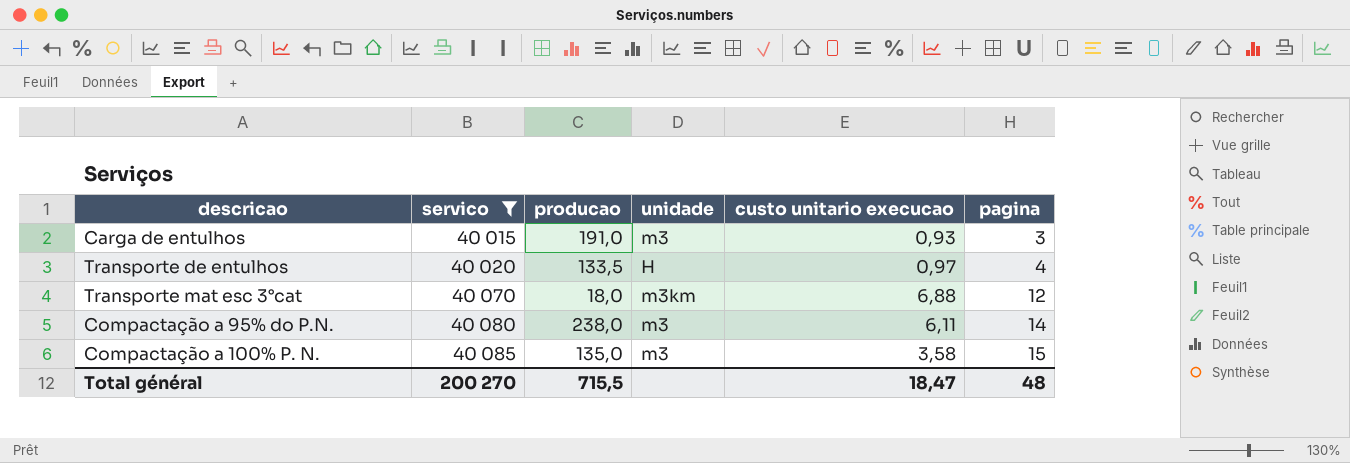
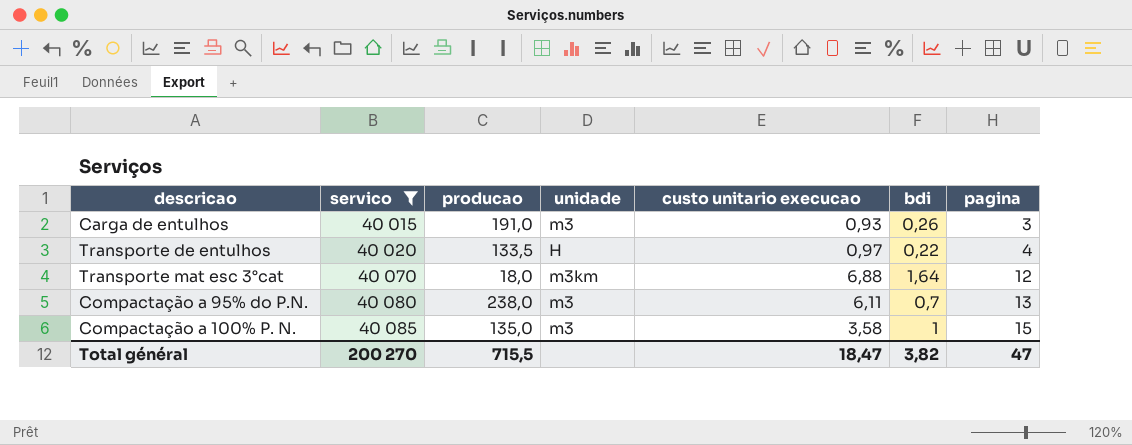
column bdi | position: none -> 6
Compactação a 95% do P.N. | pagina: 14 -> 13
Total général | pagina: 48 -> 47

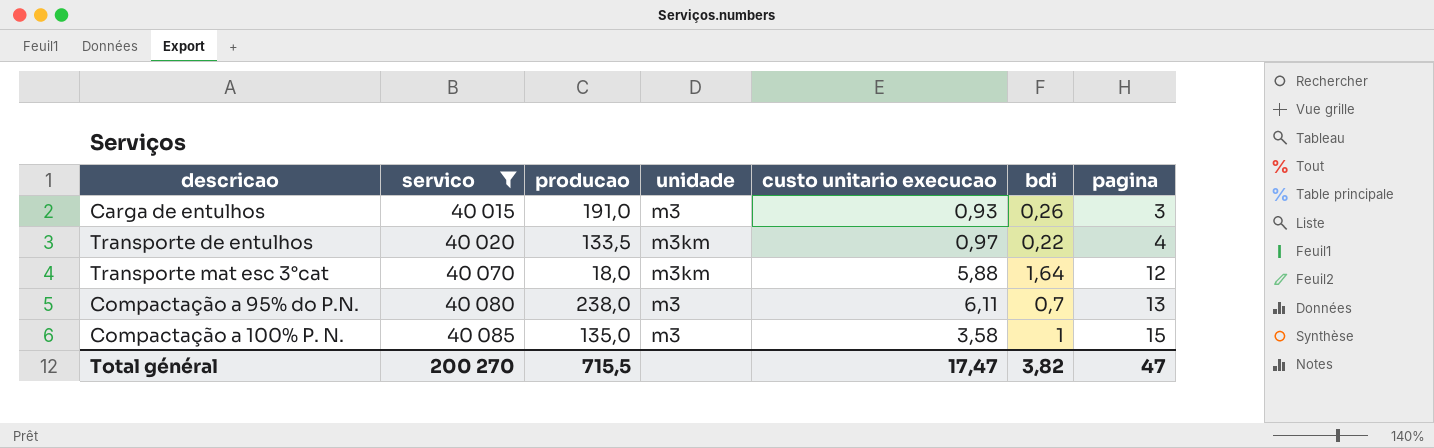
Transporte de entulhos | unidade: H -> m3km
Transporte mat esc 3°cat | custo unitario execucao: 6,88 -> 5,88
Total général | custo unitario execucao: 18,47 -> 17,47

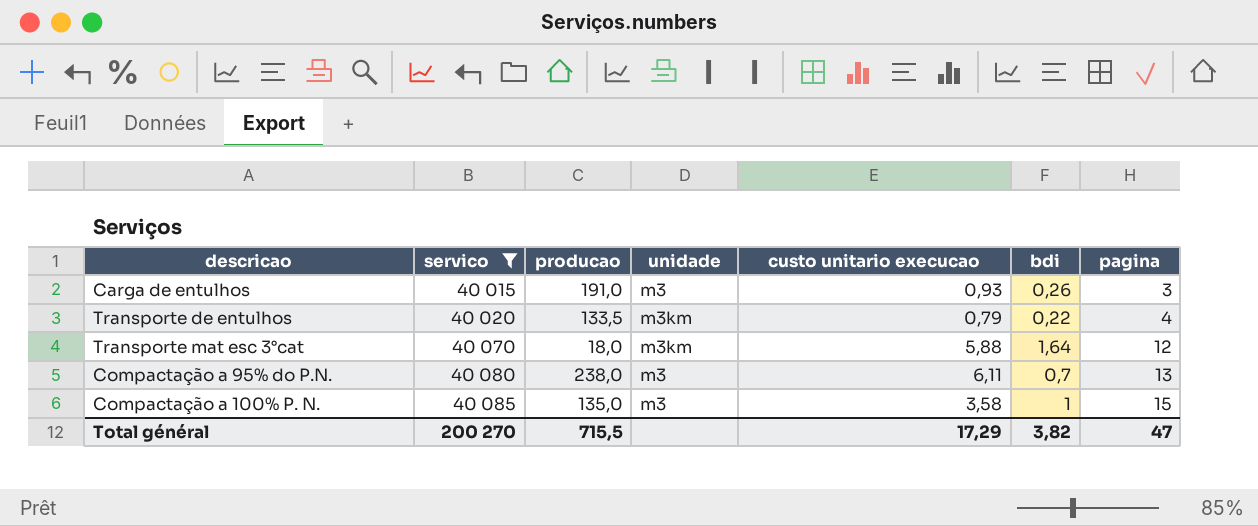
Transporte de entulhos | custo unitario execucao: 0,97 -> 0,79
Total général | custo unitario execucao: 17,47 -> 17,29

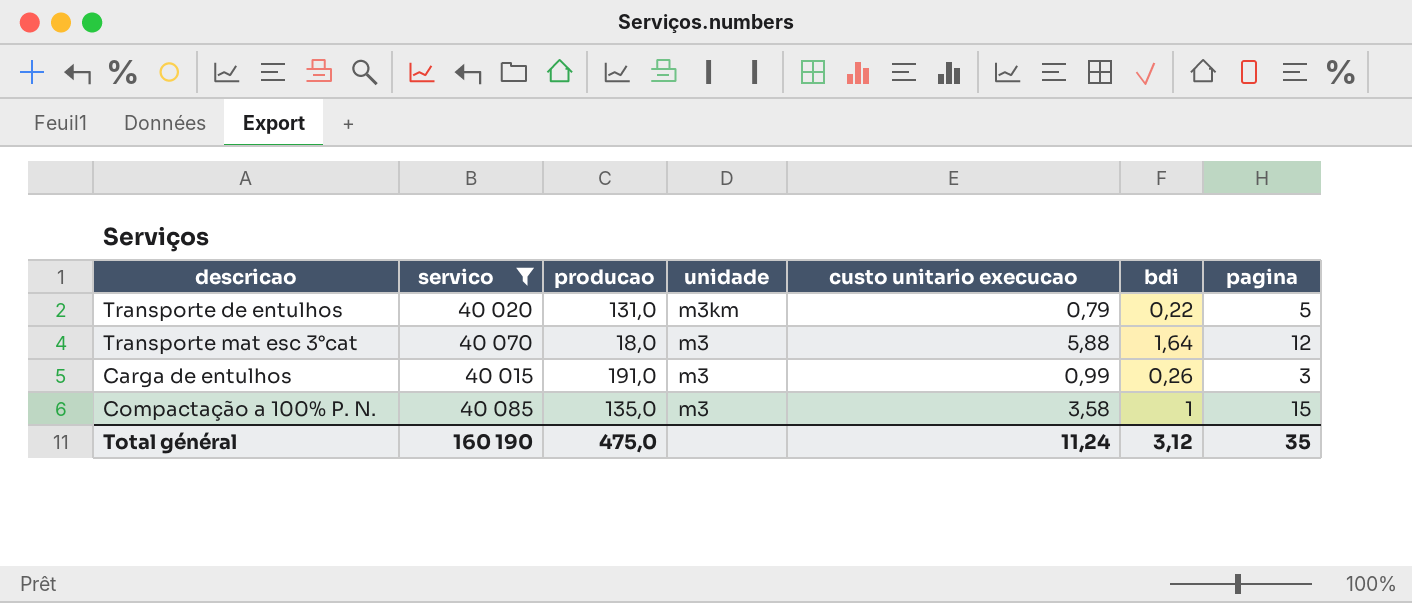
row order: servico ascending -> unidade descending
row Compactação a 95% do P.N.: 40 080 | 238,0 | m3 | 6,11 | 0,7 | 13 -> none
Transporte de entulhos | producao: 133,5 -> 131,0
Transporte de entulhos | pagina: 4 -> 5
Transporte mat esc 3°cat | unidade: m3km -> m3
Carga de entulhos | custo unitario execucao: 0,93 -> 0,99
Total général | servico: 200 270 -> 160 190
Total général | producao: 715,5 -> 475,0
Total général | custo unitario execucao: 17,29 -> 11,24
Total général | bdi: 3,82 -> 3,12
Total général | pagina: 47 -> 35

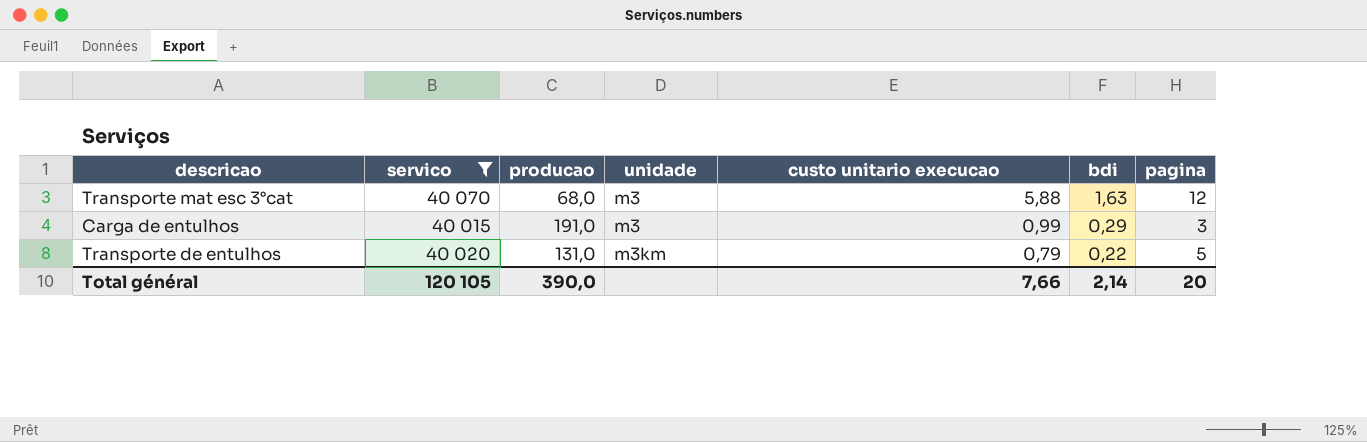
row order: unidade descending -> unidade ascending
row Compactação a 100% P. N.: 40 085 | 135,0 | m3 | 3,58 | 1 | 15 -> none
Transporte mat esc 3°cat | producao: 18,0 -> 68,0
Transporte mat esc 3°cat | bdi: 1,64 -> 1,63
Carga de entulhos | bdi: 0,26 -> 0,29
Total général | servico: 160 190 -> 120 105
Total général | producao: 475,0 -> 390,0
Total général | custo unitario execucao: 11,24 -> 7,66
Total général | bdi: 3,12 -> 2,14
Total général | pagina: 35 -> 20

